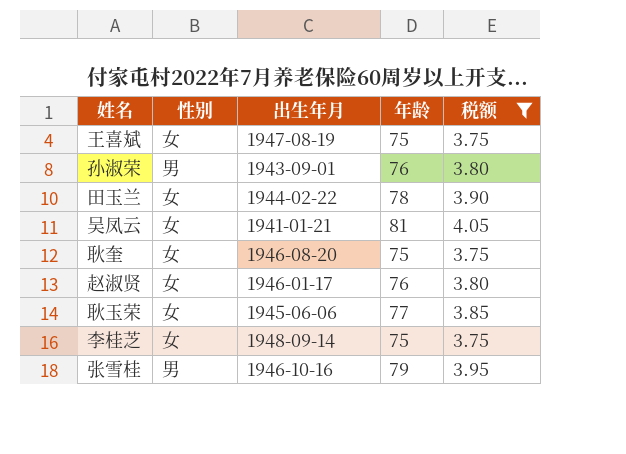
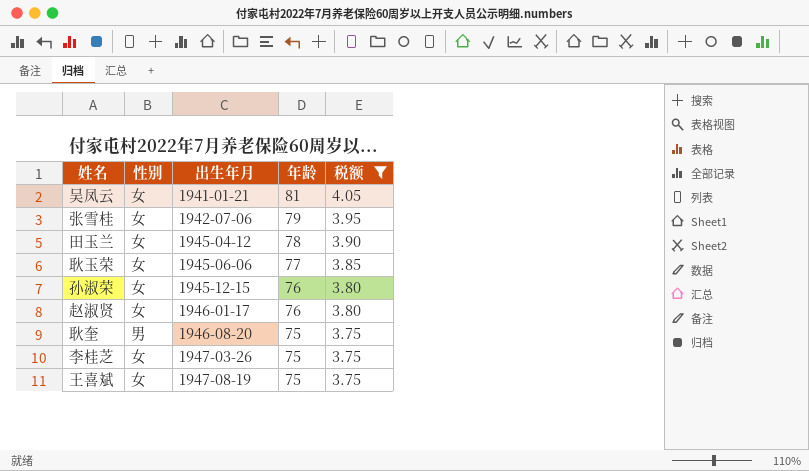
row order: none -> 出生年月 ascending
张雪桂 | 性别: 男 -> 女
张雪桂 | 出生年月: 1946-10-16 -> 1942-07-06
田玉兰 | 出生年月: 1944-02-22 -> 1945-04-12
孙淑荣 | 性别: 男 -> 女
孙淑荣 | 出生年月: 1943-09-01 -> 1945-12-15
耿奎 | 性别: 女 -> 男
李桂芝 | 出生年月: 1948-09-14 -> 1947-03-26

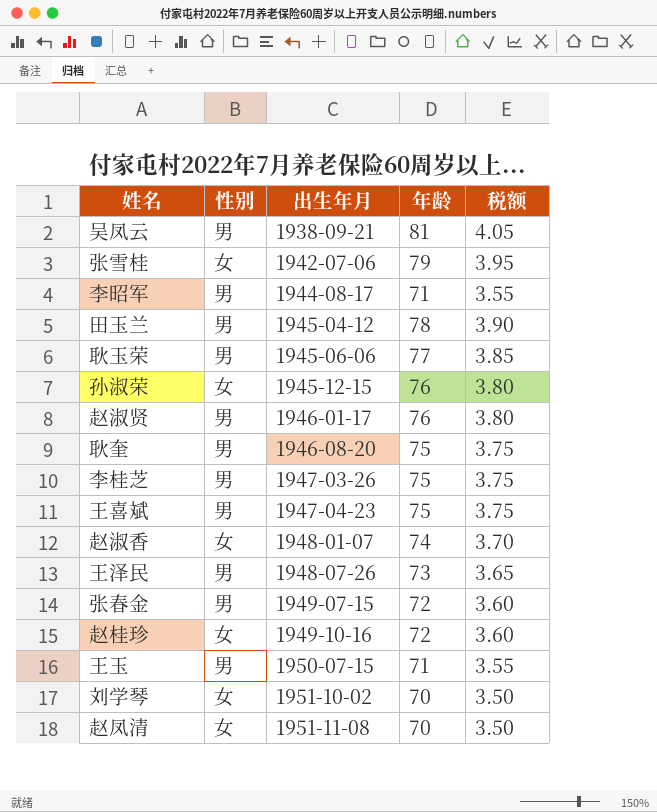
filter: 税额 >= 3.75 -> none
吴凤云 | 性别: 女 -> 男
吴凤云 | 出生年月: 1941-01-21 -> 1938-09-21
田玉兰 | 性别: 女 -> 男
耿玉荣 | 性别: 女 -> 男
赵淑贤 | 性别: 女 -> 男
李桂芝 | 性别: 女 -> 男
王喜斌 | 性别: 女 -> 男
王喜斌 | 出生年月: 1947-08-19 -> 1947-04-23

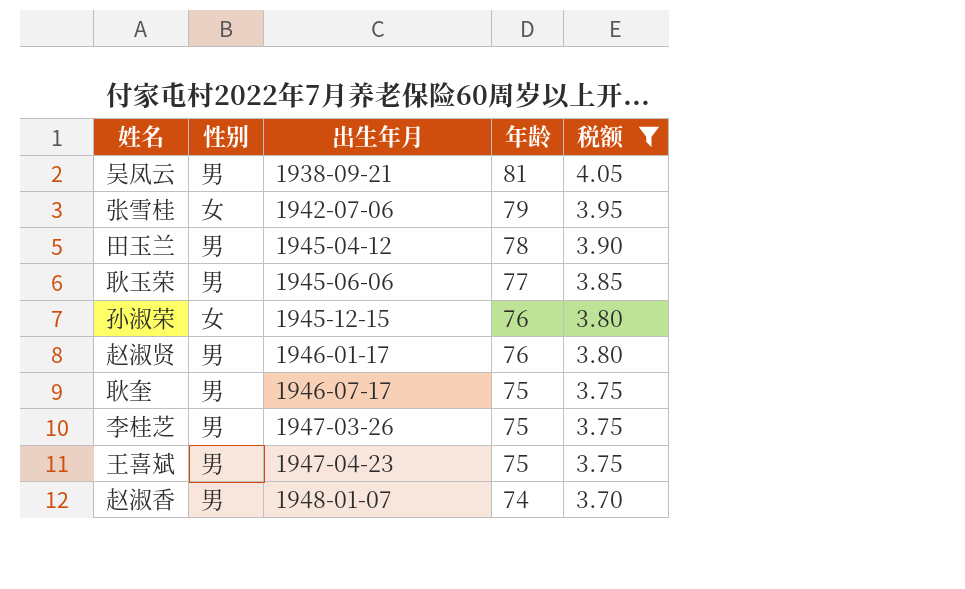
filter: none -> 税额 >= 3.70
耿奎 | 出生年月: 1946-08-20 -> 1946-07-17
赵淑香 | 性别: 女 -> 男

